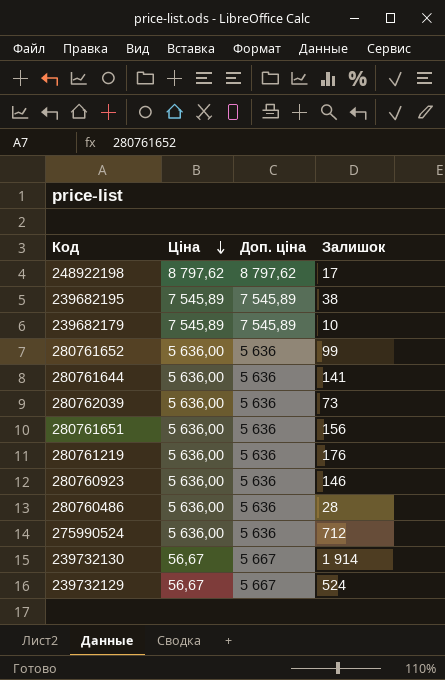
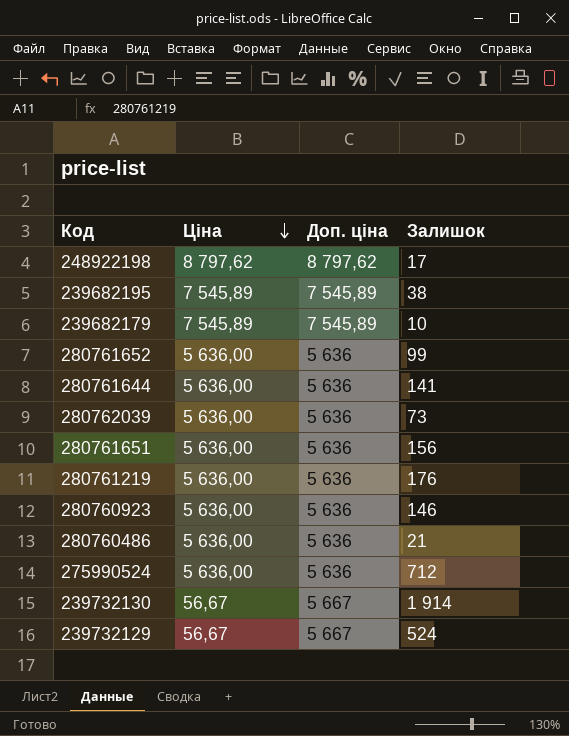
280760486 | Залишок: 28 -> 21

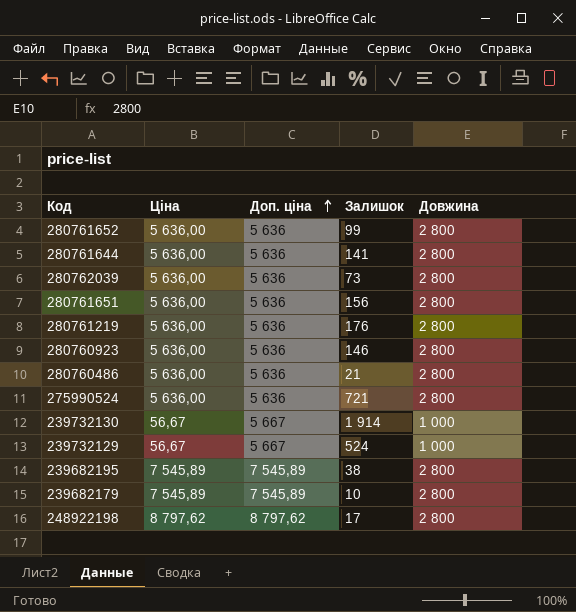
row order: Ціна descending -> Доп. ціна ascending
column Довжина | position: none -> 5
275990524 | Залишок: 712 -> 721

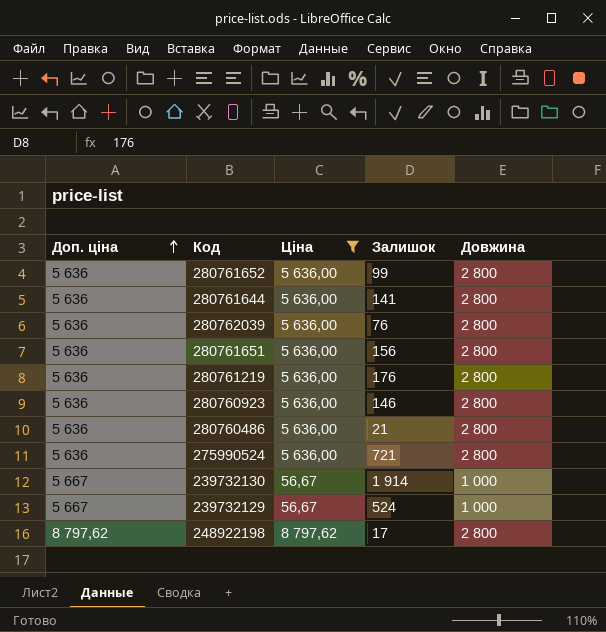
filter: none -> Ціна != 7 545,89
column Доп. ціна | position: 3 -> 1
280762039 | Залишок: 73 -> 76

